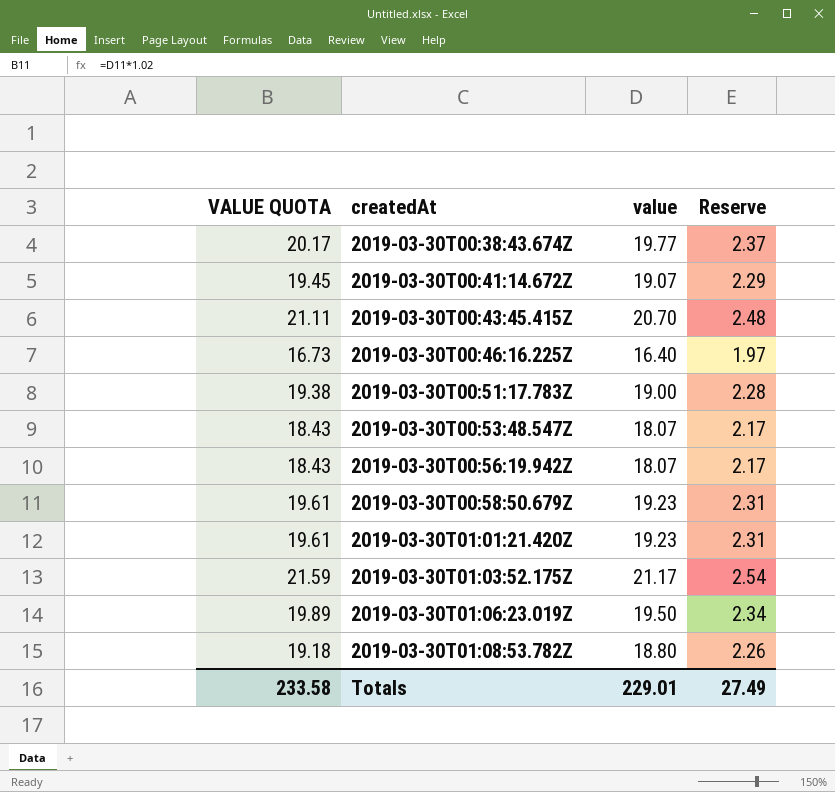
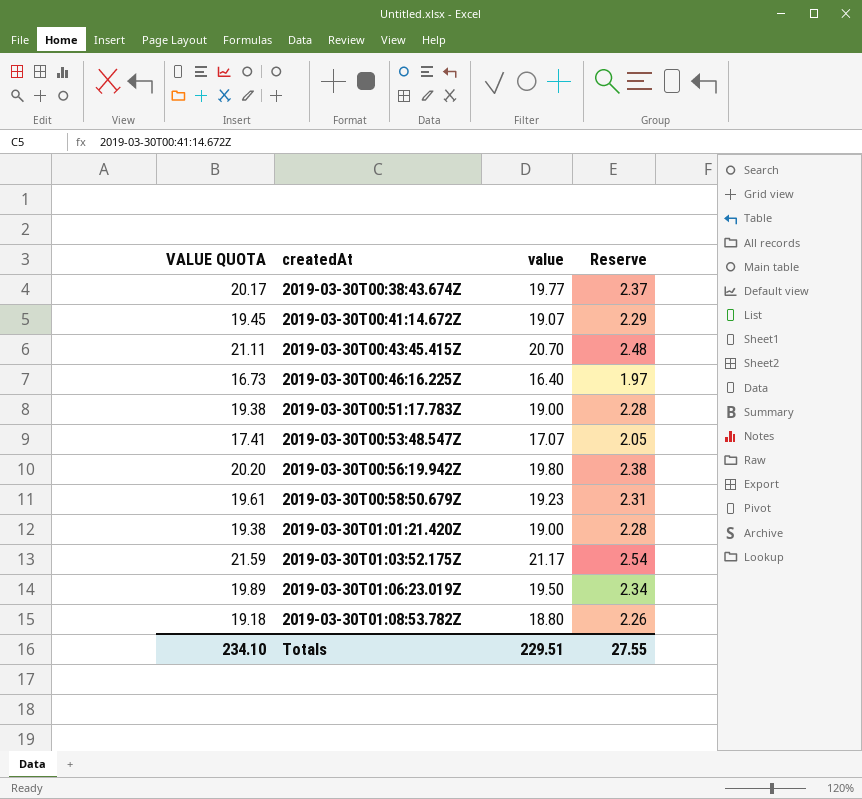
2019-03-30T00:53:48.547Z | VALUE QUOTA: 18.43 -> 17.41
2019-03-30T00:53:48.547Z | value: 18.07 -> 17.07
2019-03-30T00:53:48.547Z | Reserve: 2.17 -> 2.05
2019-03-30T00:56:19.942Z | VALUE QUOTA: 18.43 -> 20.20
2019-03-30T00:56:19.942Z | value: 18.07 -> 19.80
2019-03-30T00:56:19.942Z | Reserve: 2.17 -> 2.38
2019-03-30T01:01:21.420Z | VALUE QUOTA: 19.61 -> 19.38
2019-03-30T01:01:21.420Z | value: 19.23 -> 19.00
2019-03-30T01:01:21.420Z | Reserve: 2.31 -> 2.28
Totals | VALUE QUOTA: 233.58 -> 234.10
Totals | value: 229.01 -> 229.51
Totals | Reserve: 27.49 -> 27.55

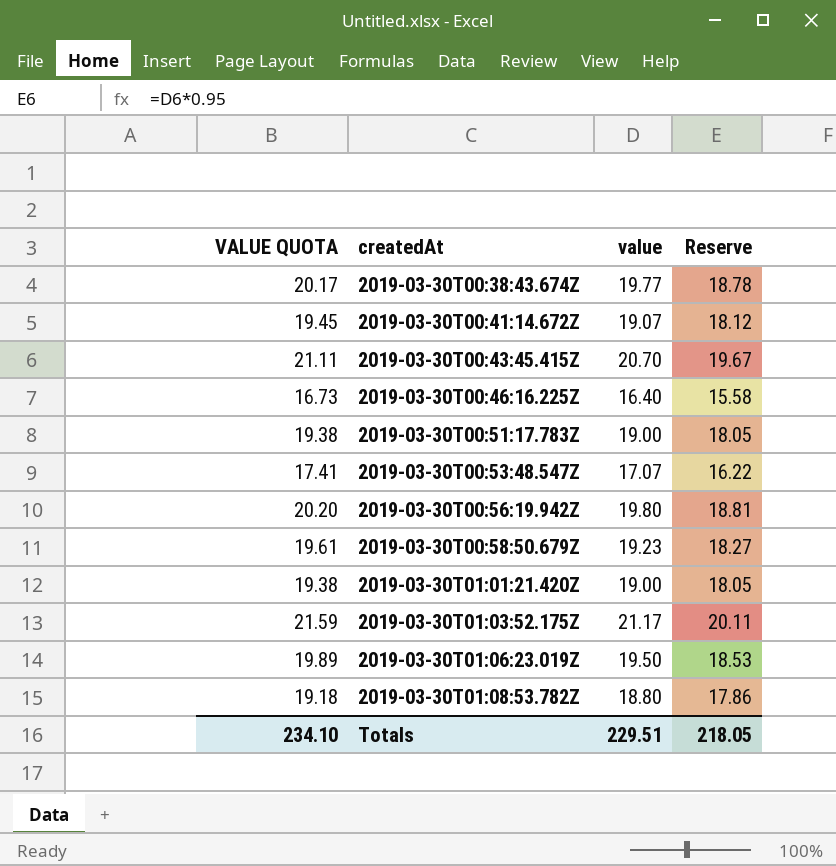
column Reserve | formula: [value] * 0.12 -> [value] * 0.95
Totals | Reserve: 27.55 -> 218.05

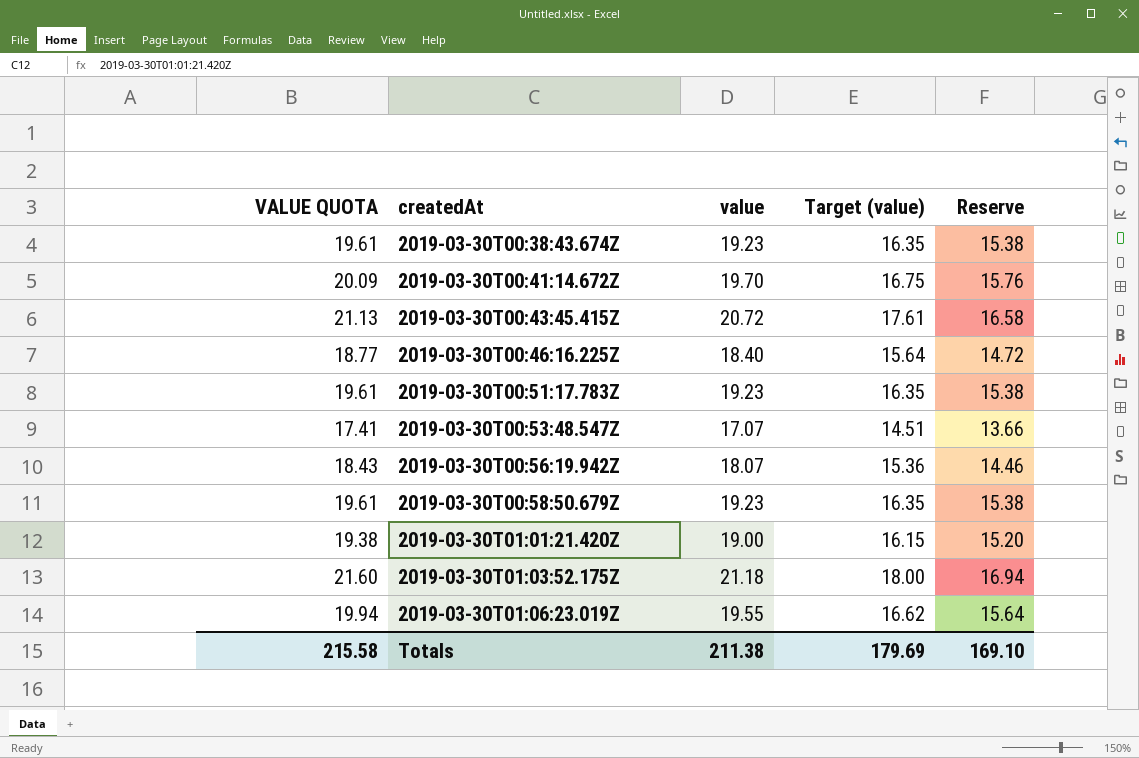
column Target (value) | formula: none -> [value] * 0.85
column Reserve | formula: [value] * 0.95 -> [value] * 0.8
row 2019-03-30T01:08:53.782Z: 19.18 | 18.80 | 17.86 -> none
2019-03-30T00:38:43.674Z | VALUE QUOTA: 20.17 -> 19.61
2019-03-30T00:38:43.674Z | value: 19.77 -> 19.23
2019-03-30T00:41:14.672Z | VALUE QUOTA: 19.45 -> 20.09
2019-03-30T00:41:14.672Z | value: 19.07 -> 19.70
2019-03-30T00:43:45.415Z | VALUE QUOTA: 21.11 -> 21.13
2019-03-30T00:43:45.415Z | value: 20.70 -> 20.72
2019-03-30T00:46:16.225Z | VALUE QUOTA: 16.73 -> 18.77
2019-03-30T00:46:16.225Z | value: 16.40 -> 18.40
2019-03-30T00:51:17.783Z | VALUE QUOTA: 19.38 -> 19.61
2019-03-30T00:51:17.783Z | value: 19.00 -> 19.23
2019-03-30T00:56:19.942Z | VALUE QUOTA: 20.20 -> 18.43
2019-03-30T00:56:19.942Z | value: 19.80 -> 18.07
2019-03-30T01:03:52.175Z | VALUE QUOTA: 21.59 -> 21.60
2019-03-30T01:03:52.175Z | value: 21.17 -> 21.18
2019-03-30T01:06:23.019Z | VALUE QUOTA: 19.89 -> 19.94
2019-03-30T01:06:23.019Z | value: 19.50 -> 19.55
Totals | VALUE QUOTA: 234.10 -> 215.58
Totals | value: 229.51 -> 211.38
Totals | Reserve: 218.05 -> 169.10

